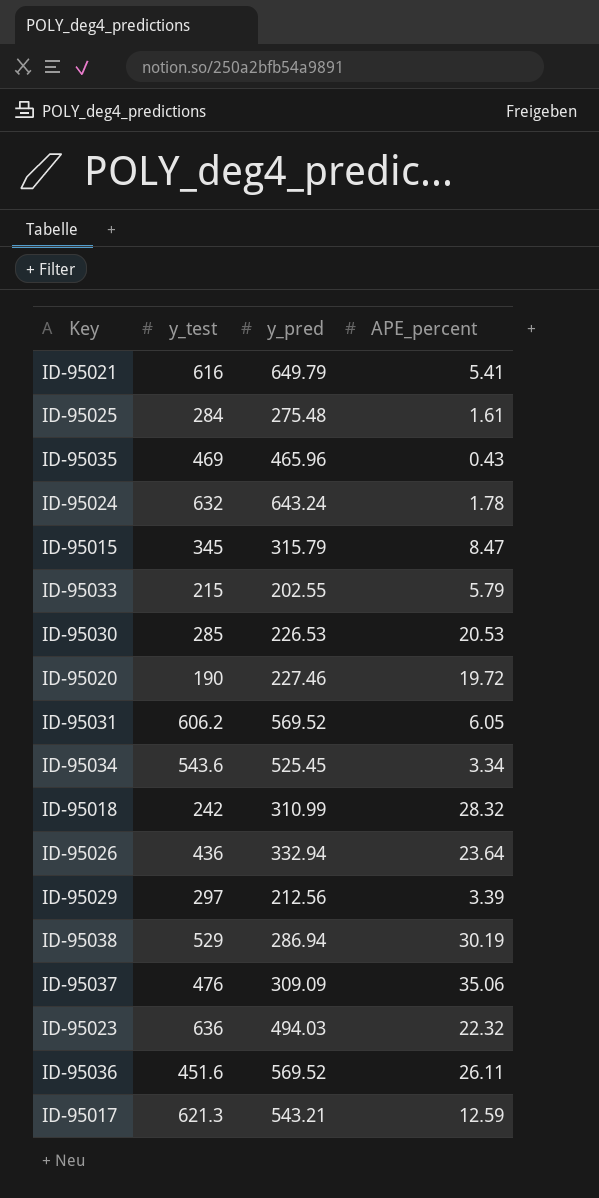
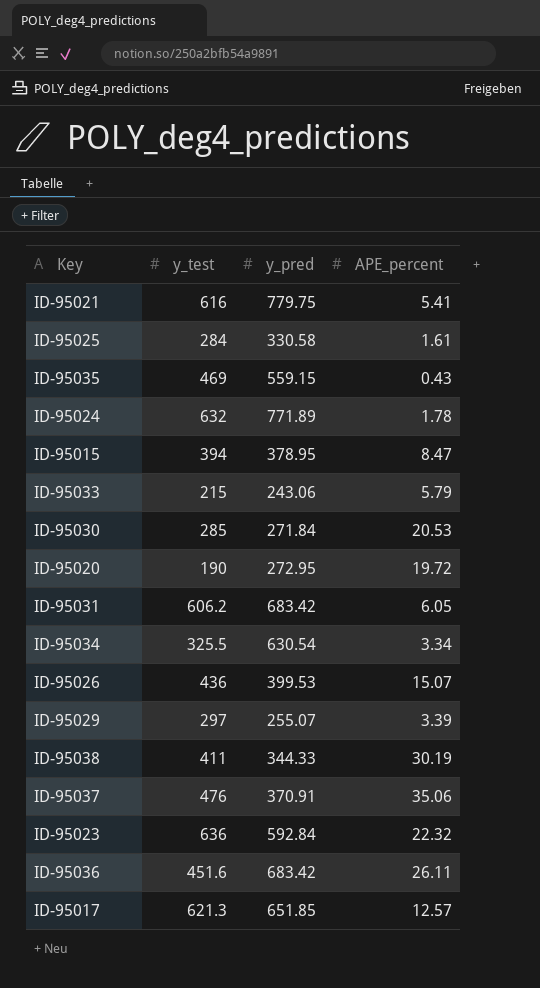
row ID-95018: 242 | 310.99 | 28.32 -> none
ID-95021 | y_pred: 649.79 -> 779.75
ID-95025 | y_pred: 275.48 -> 330.58
ID-95035 | y_pred: 465.96 -> 559.15
ID-95024 | y_pred: 643.24 -> 771.89
ID-95015 | y_test: 345 -> 394
ID-95015 | y_pred: 315.79 -> 378.95
ID-95033 | y_pred: 202.55 -> 243.06
ID-95030 | y_pred: 226.53 -> 271.84
ID-95020 | y_pred: 227.46 -> 272.95
ID-95031 | y_pred: 569.52 -> 683.42
ID-95034 | y_test: 543.6 -> 325.5
ID-95034 | y_pred: 525.45 -> 630.54
ID-95026 | y_pred: 332.94 -> 399.53
ID-95026 | APE_percent: 23.64 -> 15.07
ID-95029 | y_pred: 212.56 -> 255.07
ID-95038 | y_test: 529 -> 411
ID-95038 | y_pred: 286.94 -> 344.33
ID-95037 | y_pred: 309.09 -> 370.91
ID-95023 | y_pred: 494.03 -> 592.84
ID-95036 | y_pred: 569.52 -> 683.42
ID-95017 | y_pred: 543.21 -> 651.85
ID-95017 | APE_percent: 12.59 -> 12.57

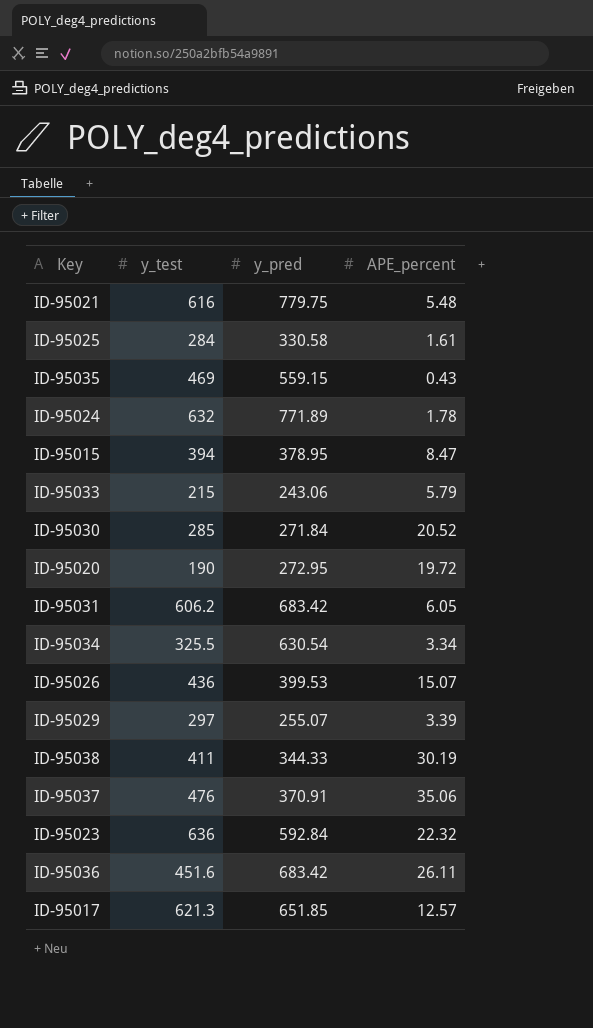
ID-95021 | APE_percent: 5.41 -> 5.48
ID-95030 | APE_percent: 20.53 -> 20.52

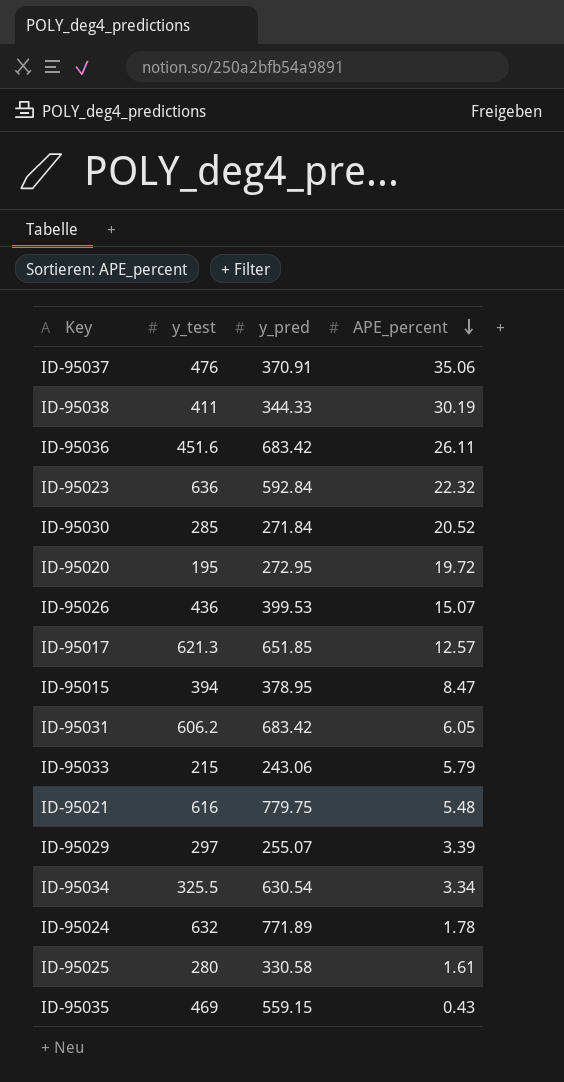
row order: none -> APE_percent descending
ID-95020 | y_test: 190 -> 195
ID-95025 | y_test: 284 -> 280

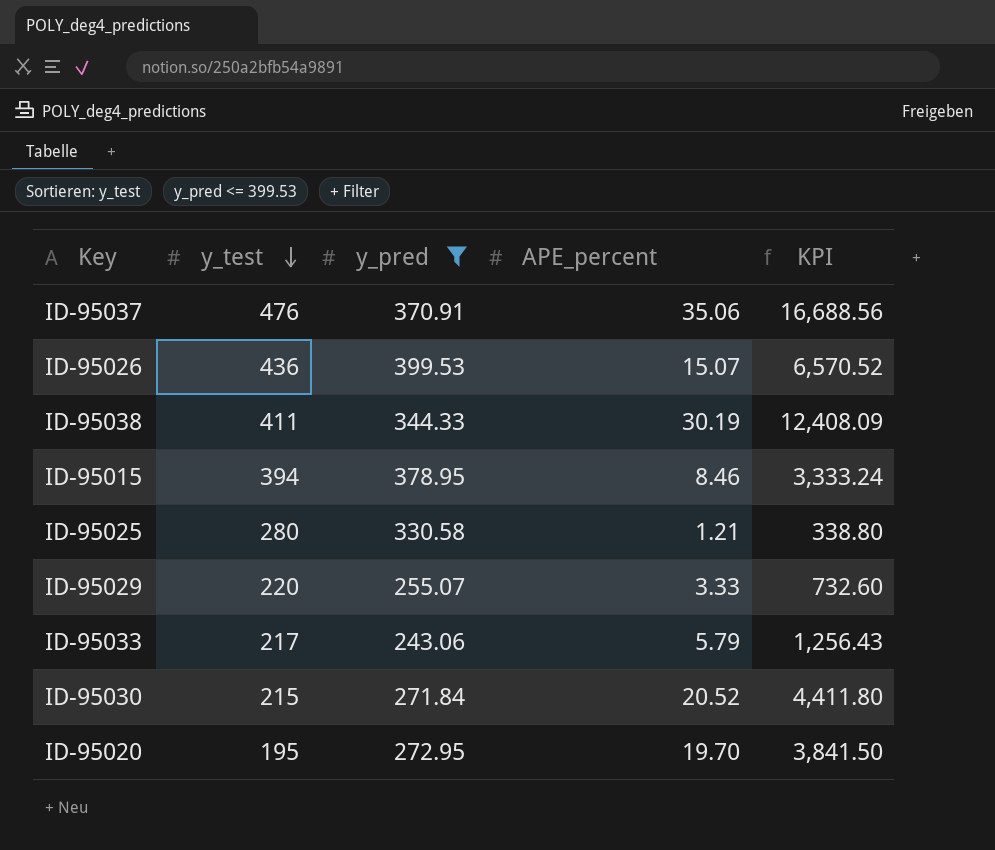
filter: none -> y_pred <= 399.53
row order: APE_percent descending -> y_test descending
column KPI | formula: none -> [y_test] * [APE_percent]
ID-95015 | APE_percent: 8.47 -> 8.46
ID-95025 | APE_percent: 1.61 -> 1.21
ID-95029 | y_test: 297 -> 220
ID-95029 | APE_percent: 3.39 -> 3.33
ID-95033 | y_test: 215 -> 217
ID-95030 | y_test: 285 -> 215
ID-95020 | APE_percent: 19.72 -> 19.70

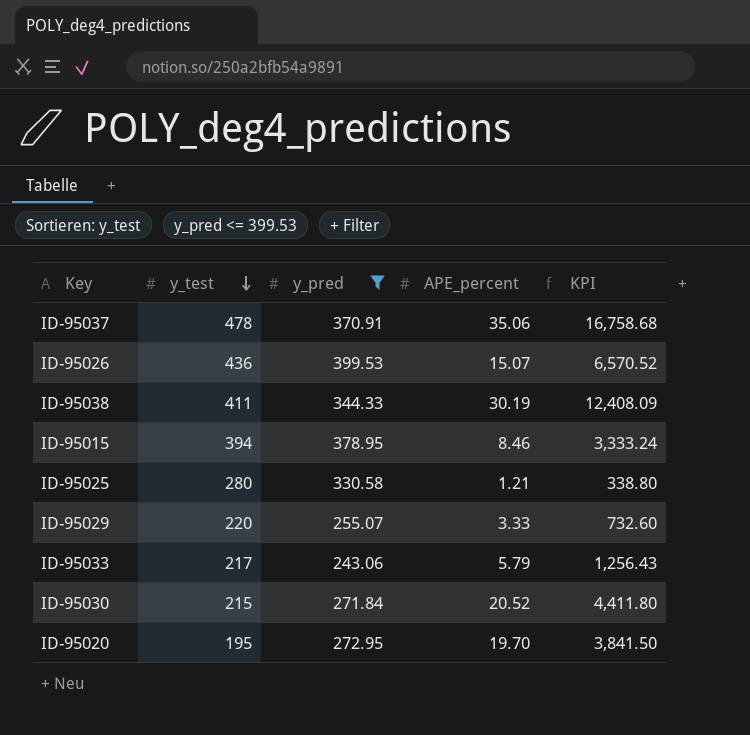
ID-95037 | y_test: 476 -> 478
ID-95037 | KPI: 16,688.56 -> 16,758.68

